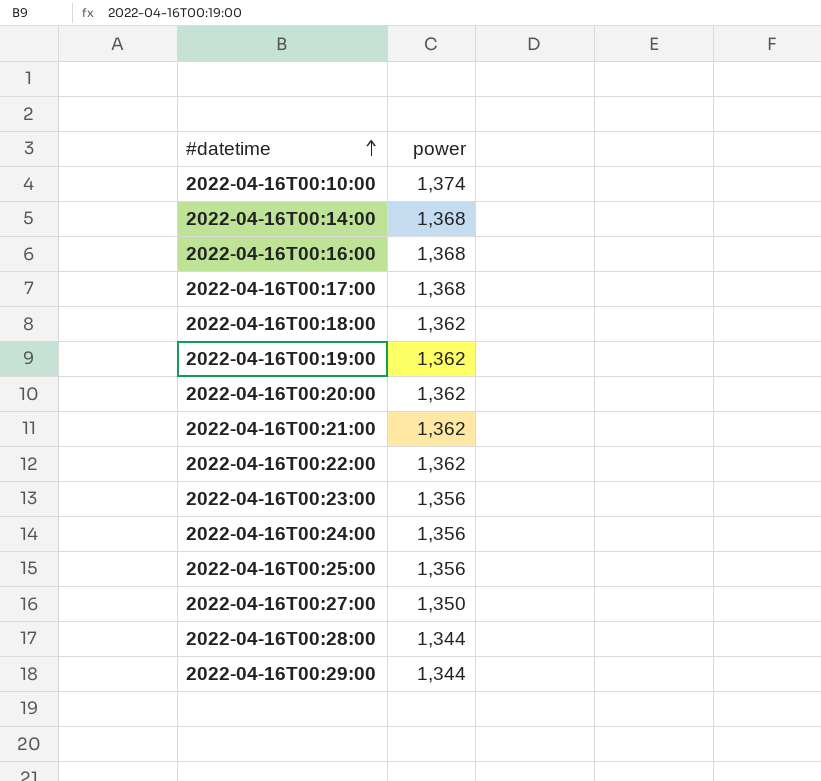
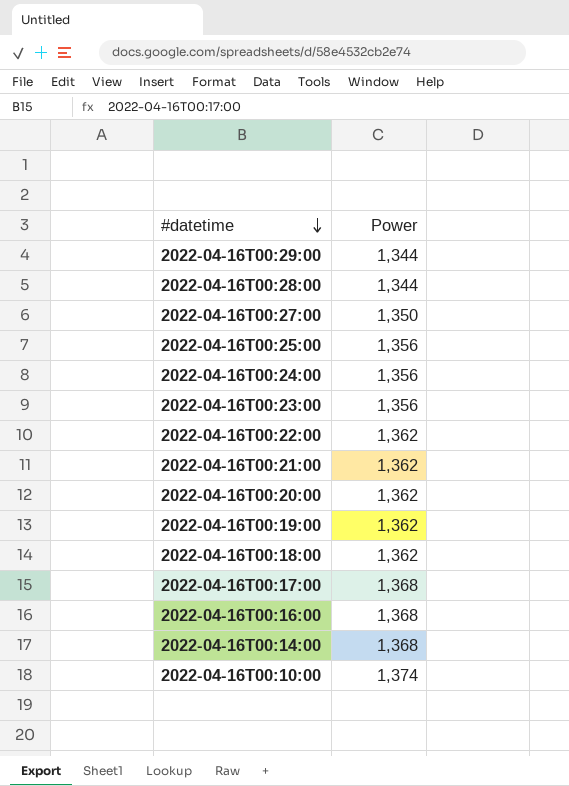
row order: #datetime ascending -> #datetime descending
column name: power -> Power

